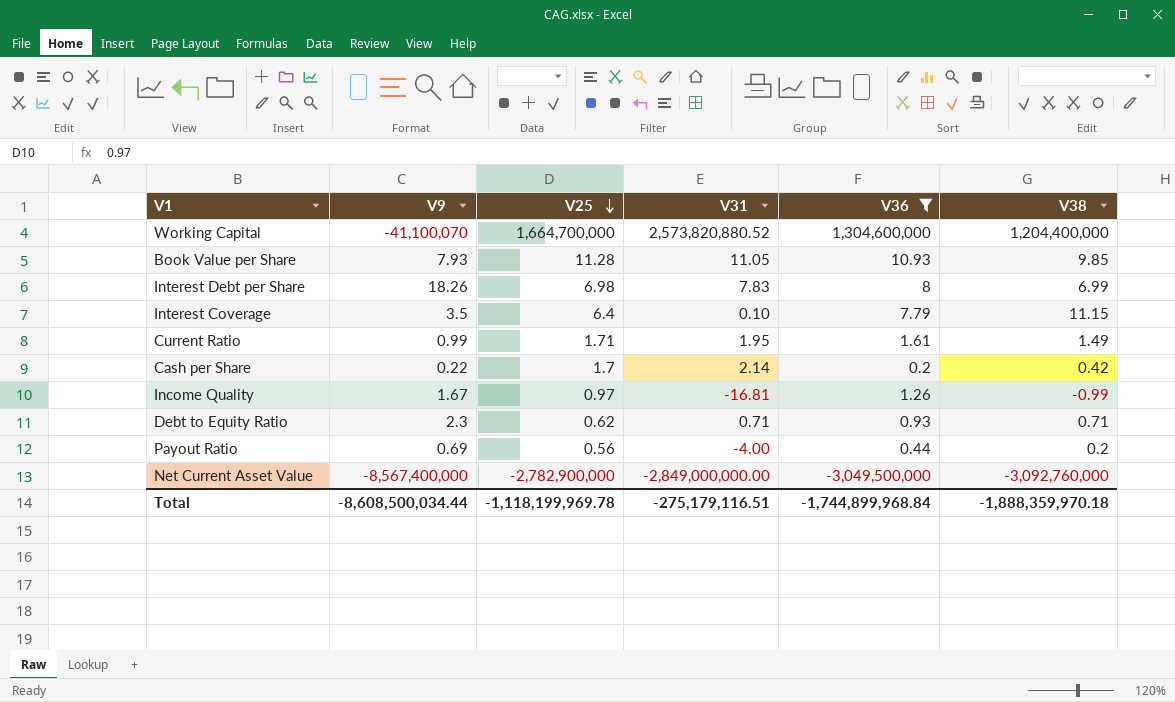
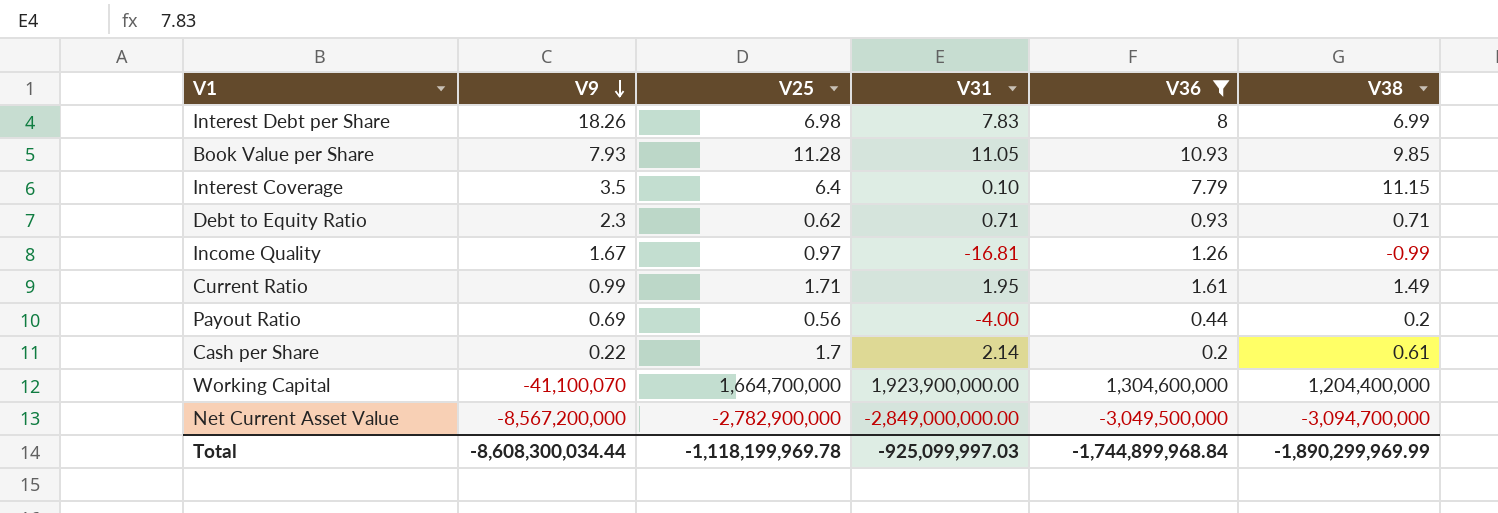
row order: V25 descending -> V9 descending
Cash per Share | V38: 0.42 -> 0.61
Working Capital | V31: 2,573,820,880.52 -> 1,923,900,000.00
Net Current Asset Value | V9: -8,567,400,000 -> -8,567,200,000
Net Current Asset Value | V38: -3,092,760,000 -> -3,094,700,000
Total | V9: -8,608,500,034.44 -> -8,608,300,034.44
Total | V31: -275,179,116.51 -> -925,099,997.03
Total | V38: -1,888,359,970.18 -> -1,890,299,969.99

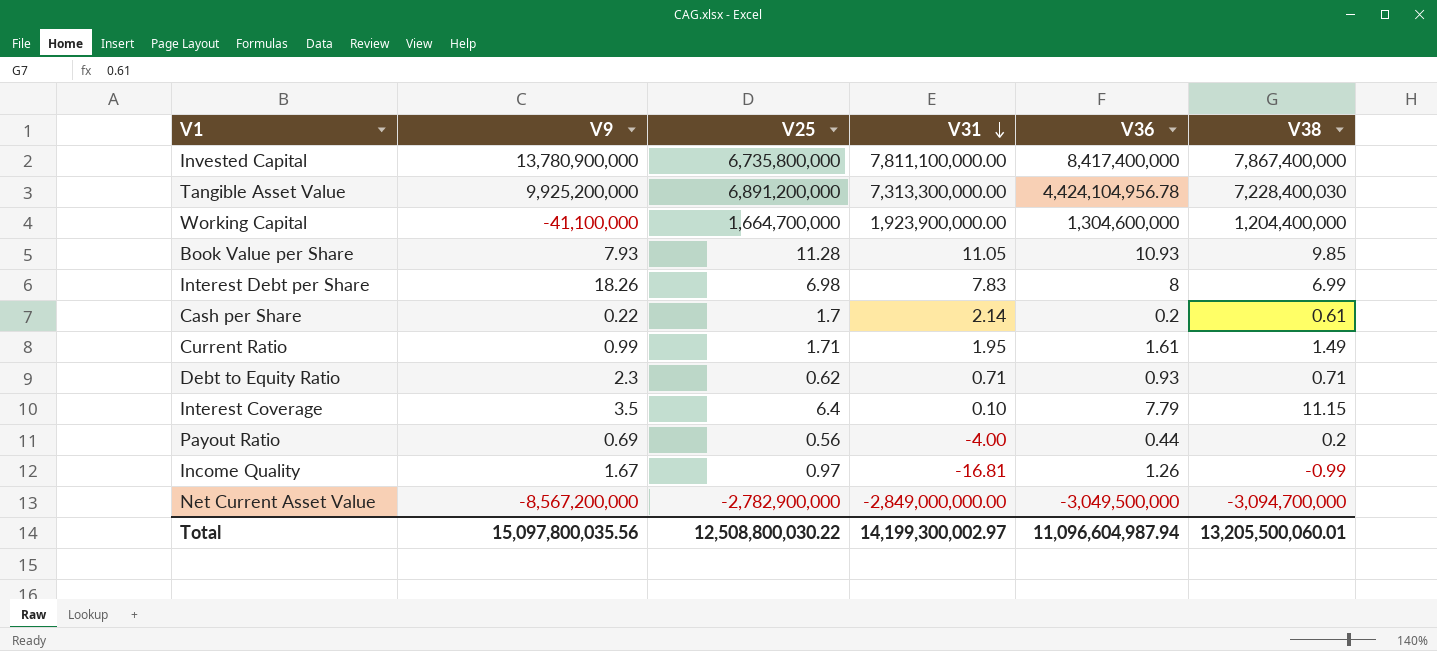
filter: V36 <= 1,304,600,000 -> none
row order: V9 descending -> V31 descending
Working Capital | V9: -41,100,070 -> -41,100,000
Total | V9: -8,608,300,034.44 -> 15,097,800,035.56
Total | V25: -1,118,199,969.78 -> 12,508,800,030.22
Total | V31: -925,099,997.03 -> 14,199,300,002.97
Total | V36: -1,744,899,968.84 -> 11,096,604,987.94
Total | V38: -1,890,299,969.99 -> 13,205,500,060.01

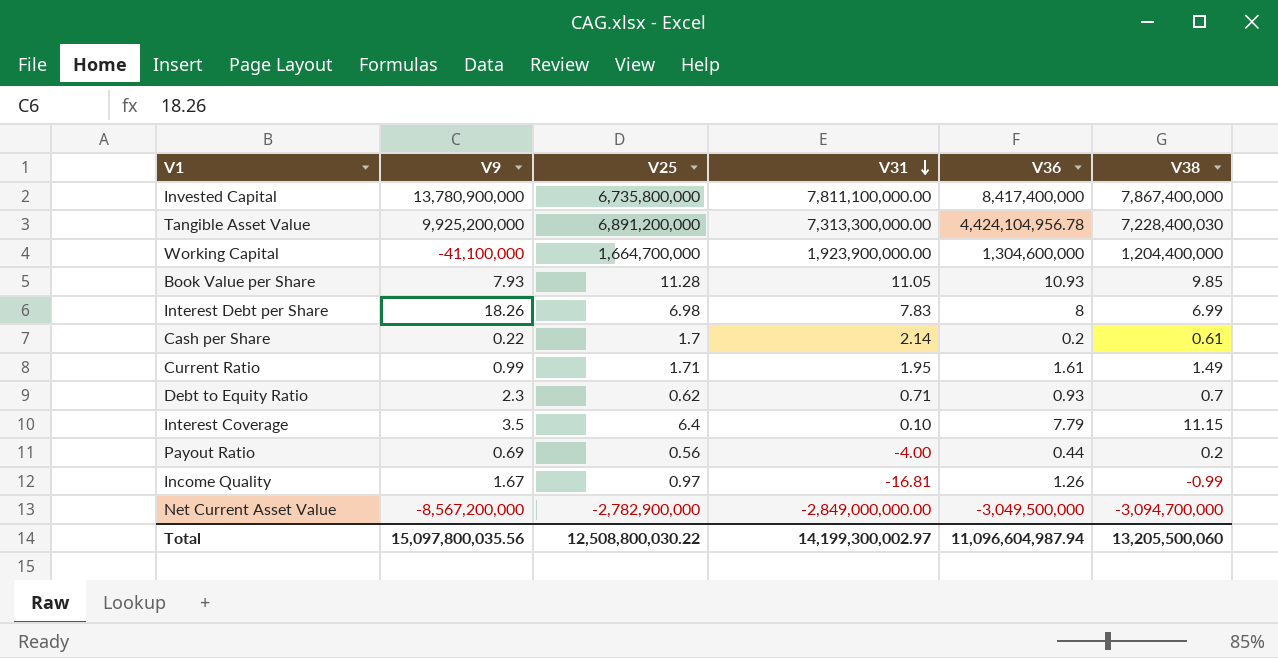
Debt to Equity Ratio | V38: 0.71 -> 0.7
Total | V38: 13,205,500,060.01 -> 13,205,500,060

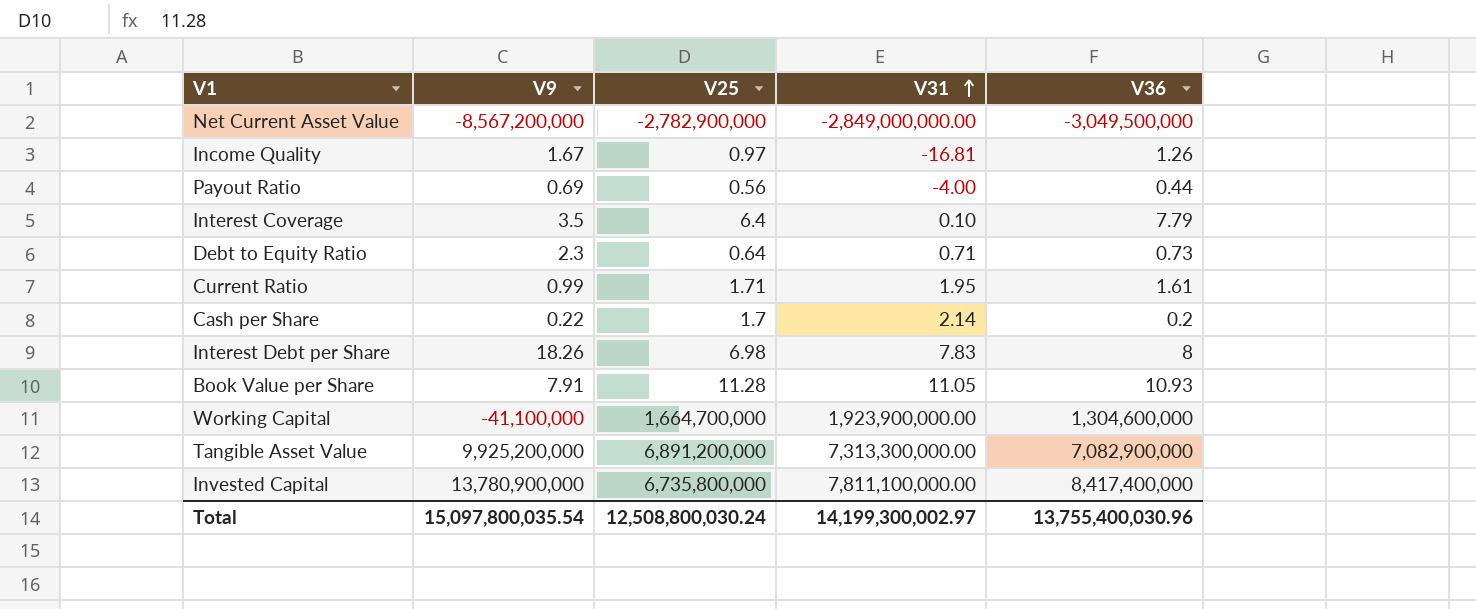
row order: V31 descending -> V31 ascending
column V38 | position: 6 -> none
Debt to Equity Ratio | V25: 0.62 -> 0.64
Debt to Equity Ratio | V36: 0.93 -> 0.73
Book Value per Share | V9: 7.93 -> 7.91
Tangible Asset Value | V36: 4,424,104,956.78 -> 7,082,900,000
Total | V9: 15,097,800,035.56 -> 15,097,800,035.54
Total | V25: 12,508,800,030.22 -> 12,508,800,030.24
Total | V36: 11,096,604,987.94 -> 13,755,400,030.96

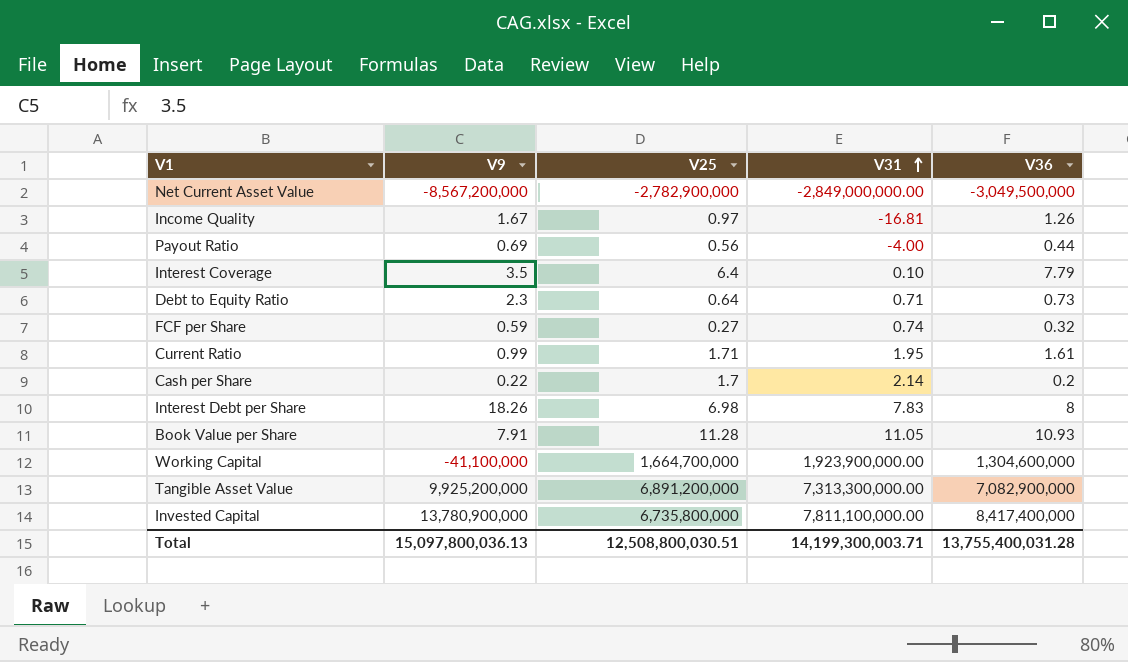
row FCF per Share: none -> 0.59 | 0.27 | 0.74 | 0.32
Total | V9: 15,097,800,035.54 -> 15,097,800,036.13
Total | V25: 12,508,800,030.24 -> 12,508,800,030.51
Total | V31: 14,199,300,002.97 -> 14,199,300,003.71
Total | V36: 13,755,400,030.96 -> 13,755,400,031.28

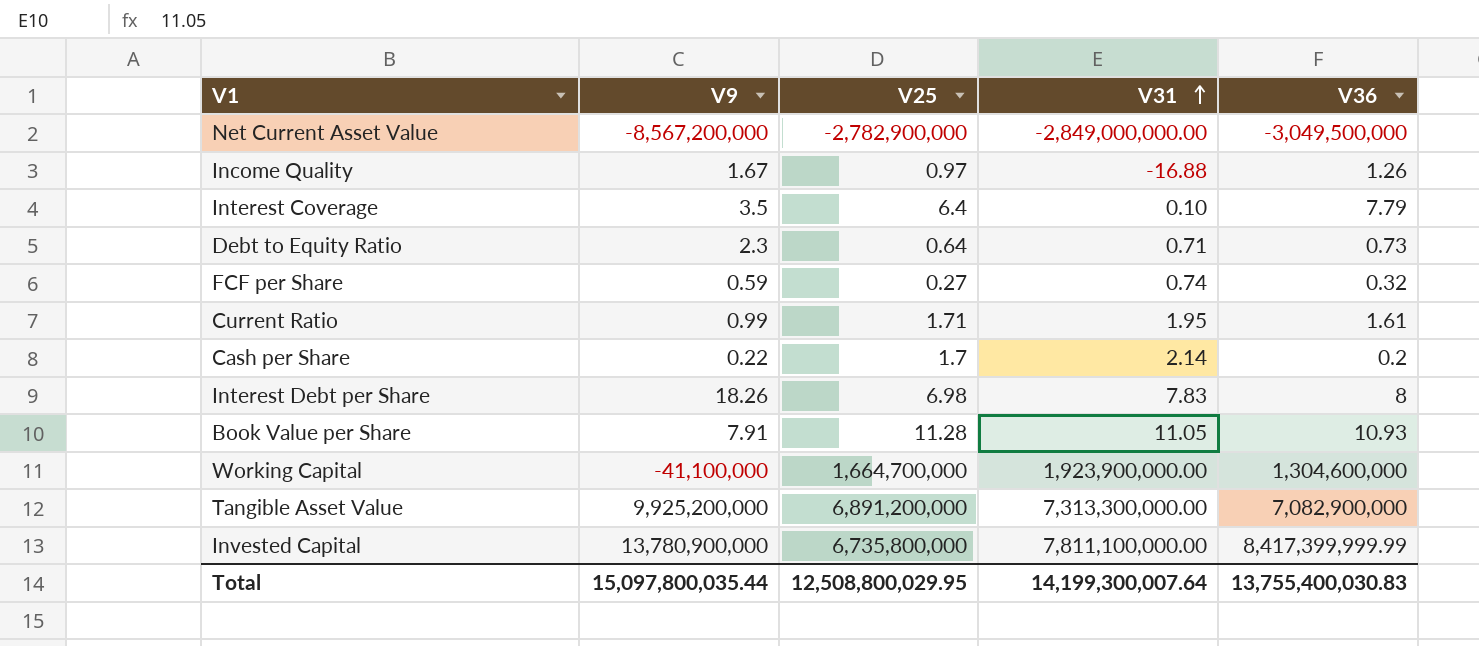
row Payout Ratio: 0.69 | 0.56 | -4.00 | 0.44 -> none
Income Quality | V31: -16.81 -> -16.88
Invested Capital | V36: 8,417,400,000 -> 8,417,399,999.99
Total | V9: 15,097,800,036.13 -> 15,097,800,035.44
Total | V25: 12,508,800,030.51 -> 12,508,800,029.95
Total | V31: 14,199,300,003.71 -> 14,199,300,007.64
Total | V36: 13,755,400,031.28 -> 13,755,400,030.83

